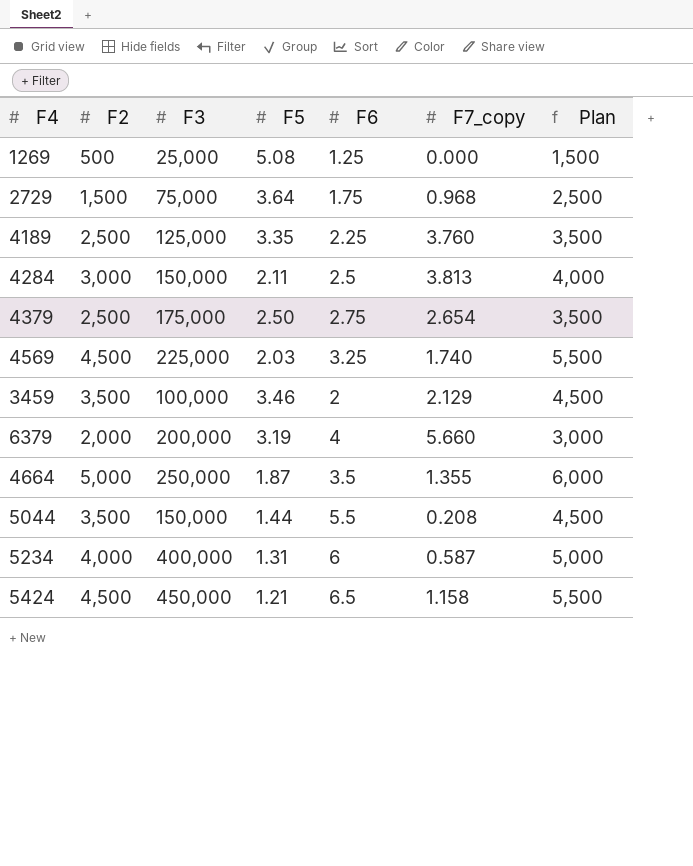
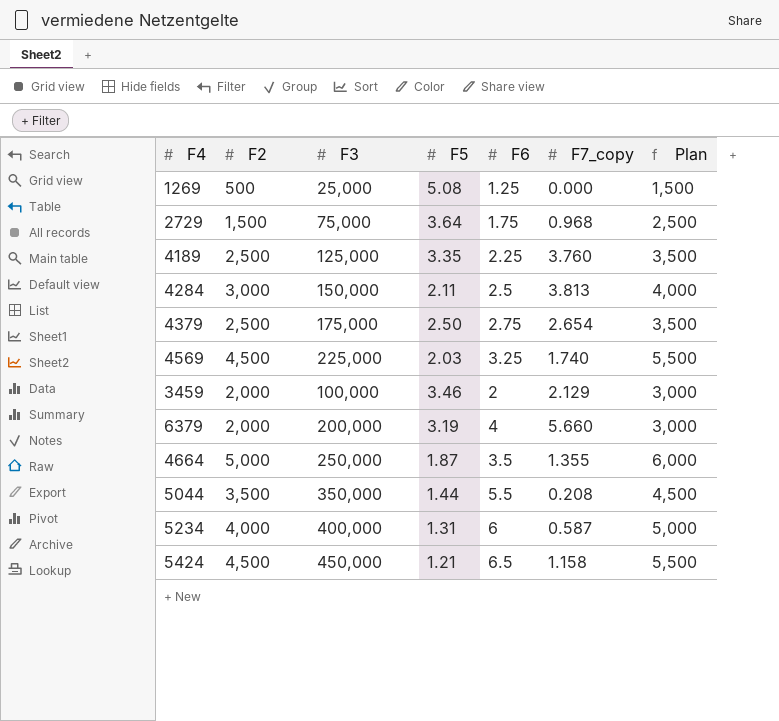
3459 | F2: 3,500 -> 2,000
3459 | Plan: 4,500 -> 3,000
5044 | F3: 150,000 -> 350,000

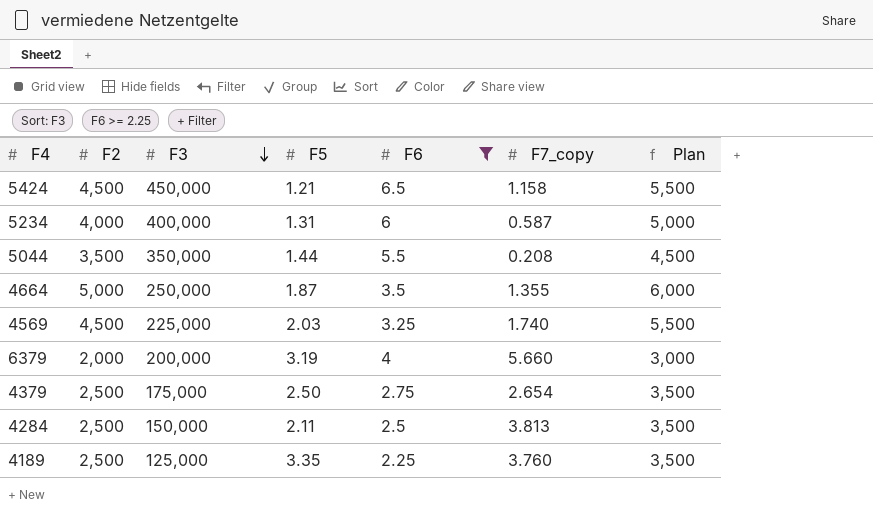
filter: none -> F6 >= 2.25
row order: none -> F3 descending
4284 | F2: 3,000 -> 2,500
4284 | Plan: 4,000 -> 3,500

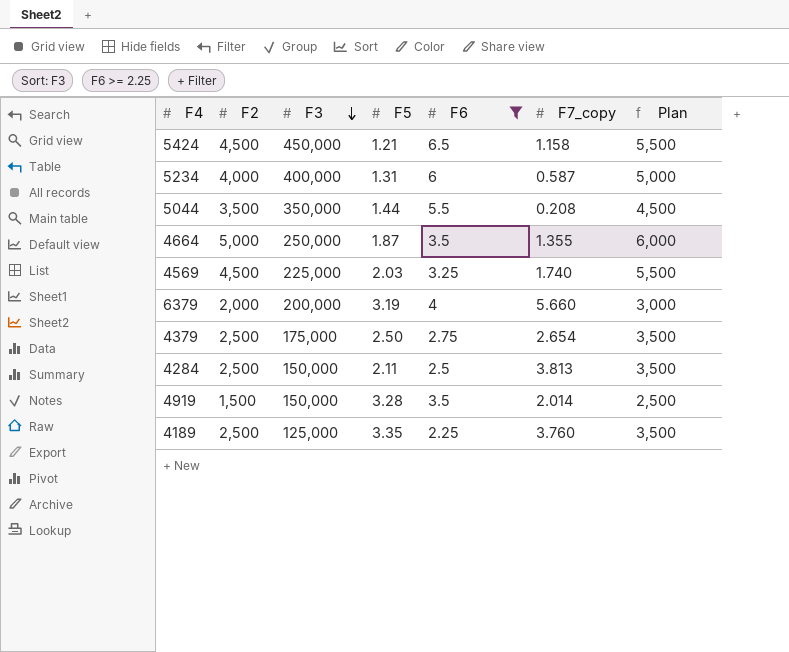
row 4919: none -> 1,500 | 150,000 | 3.28 | 3.5 | 2.014 | 2,500

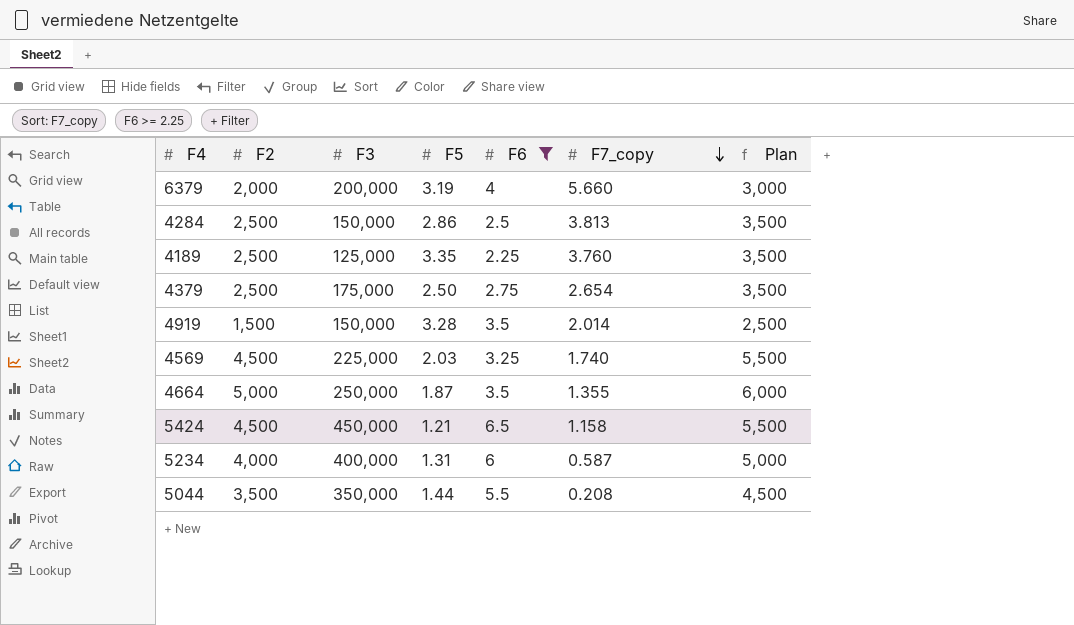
row order: F3 descending -> F7_copy descending
4284 | F5: 2.11 -> 2.86

